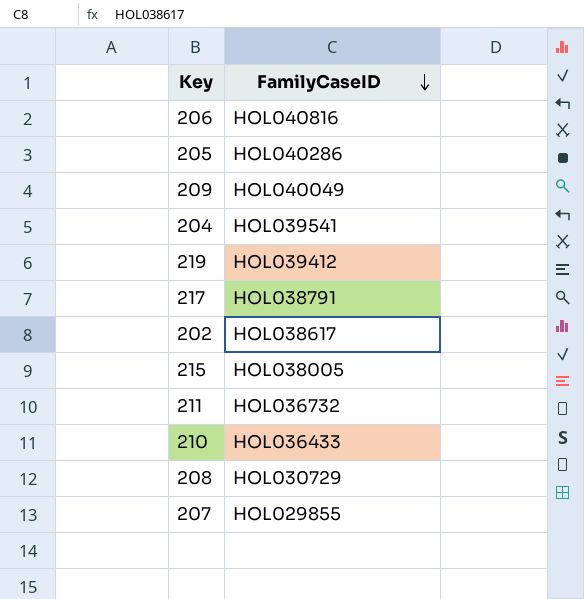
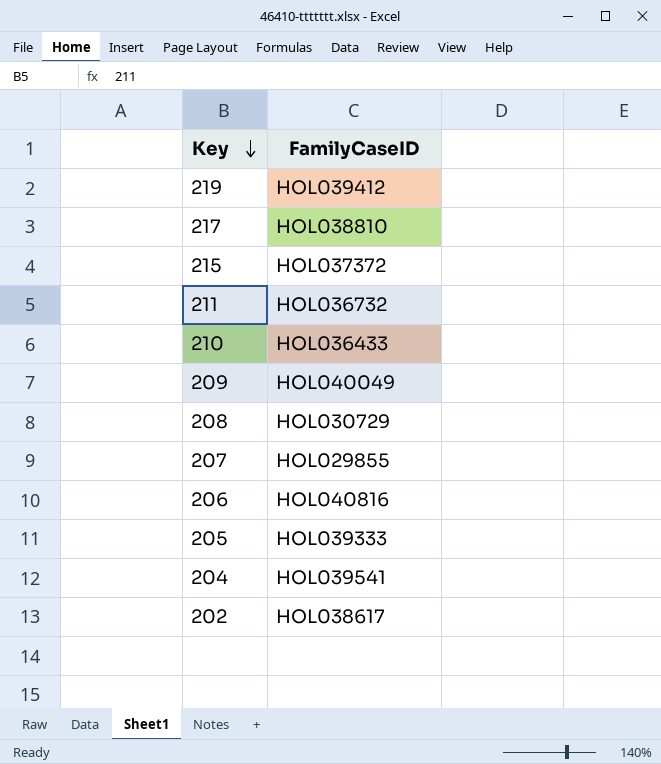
row order: FamilyCaseID descending -> Key descending
217 | FamilyCaseID: HOL038791 -> HOL038810
215 | FamilyCaseID: HOL038005 -> HOL037372
205 | FamilyCaseID: HOL040286 -> HOL039333

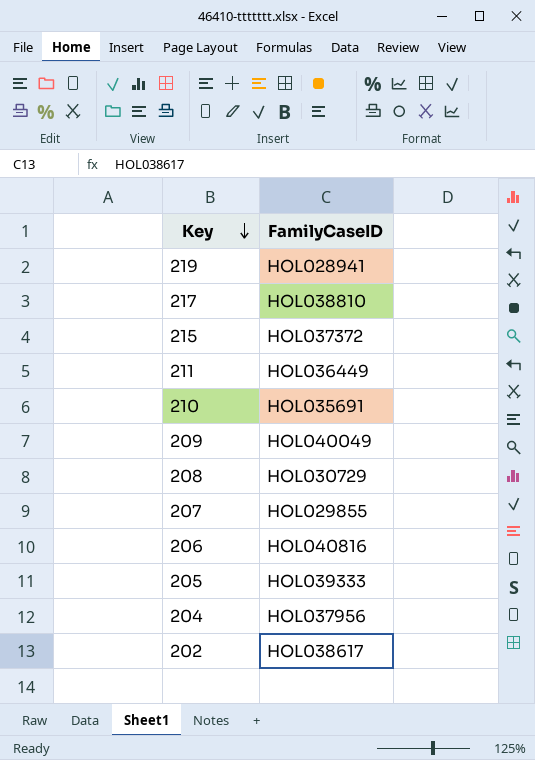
219 | FamilyCaseID: HOL039412 -> HOL028941
211 | FamilyCaseID: HOL036732 -> HOL036449
210 | FamilyCaseID: HOL036433 -> HOL035691
204 | FamilyCaseID: HOL039541 -> HOL037956

